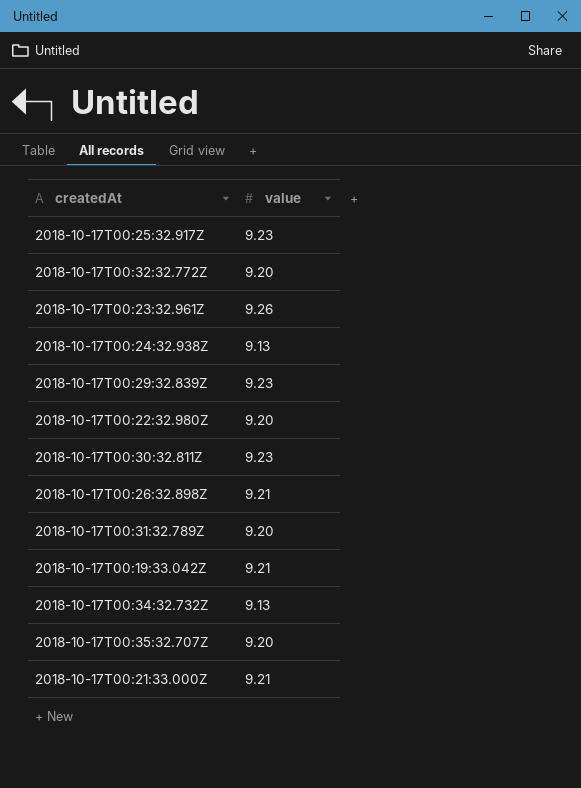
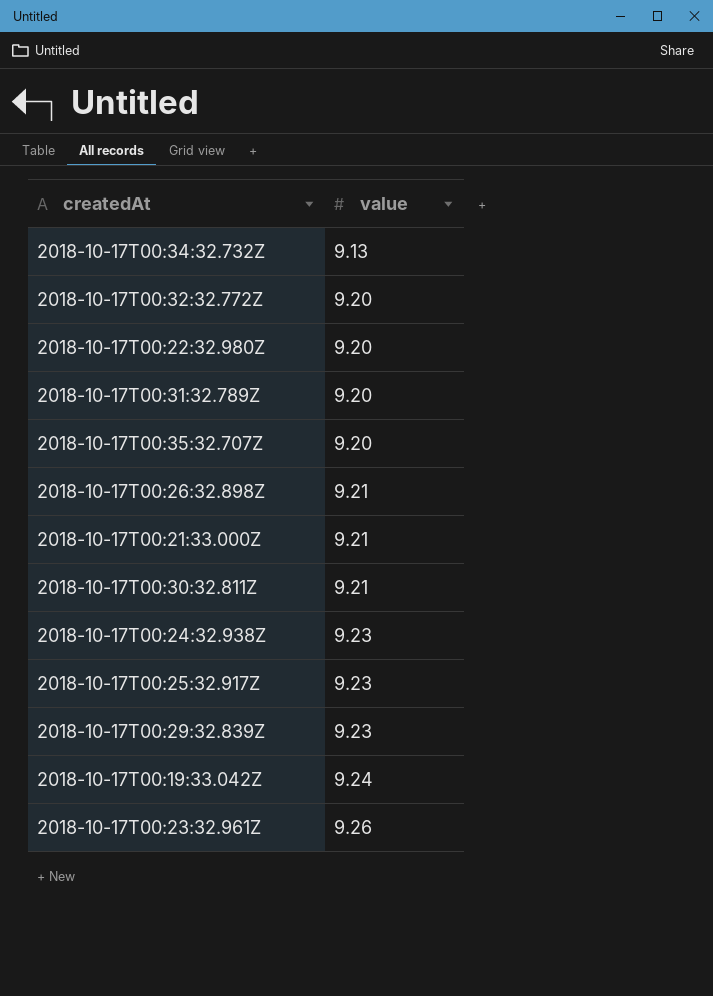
row order: none -> value ascending
2018-10-17T00:30:32.811Z | value: 9.23 -> 9.21
2018-10-17T00:24:32.938Z | value: 9.13 -> 9.23
2018-10-17T00:19:33.042Z | value: 9.21 -> 9.24

